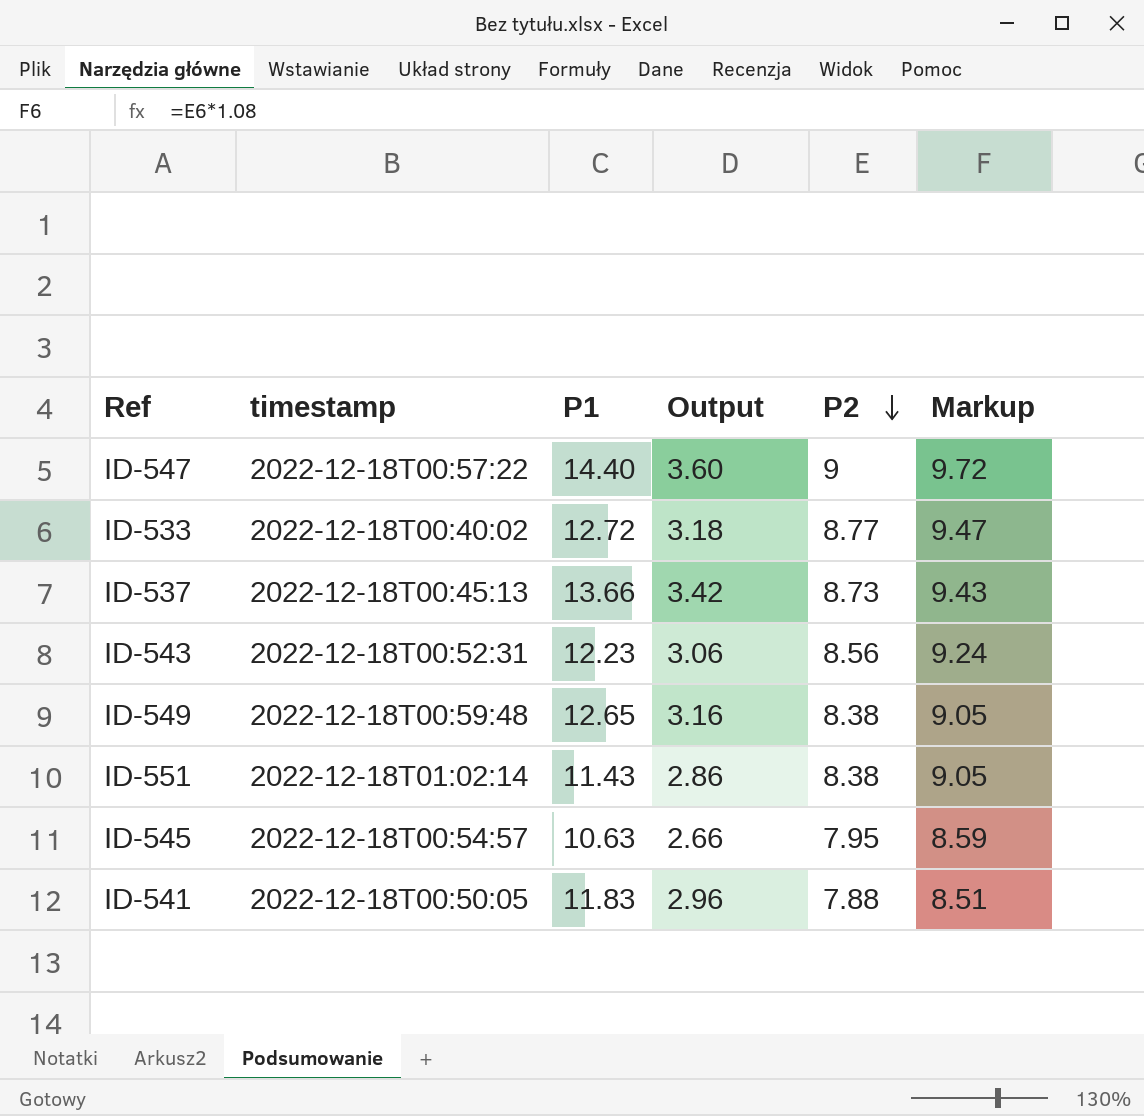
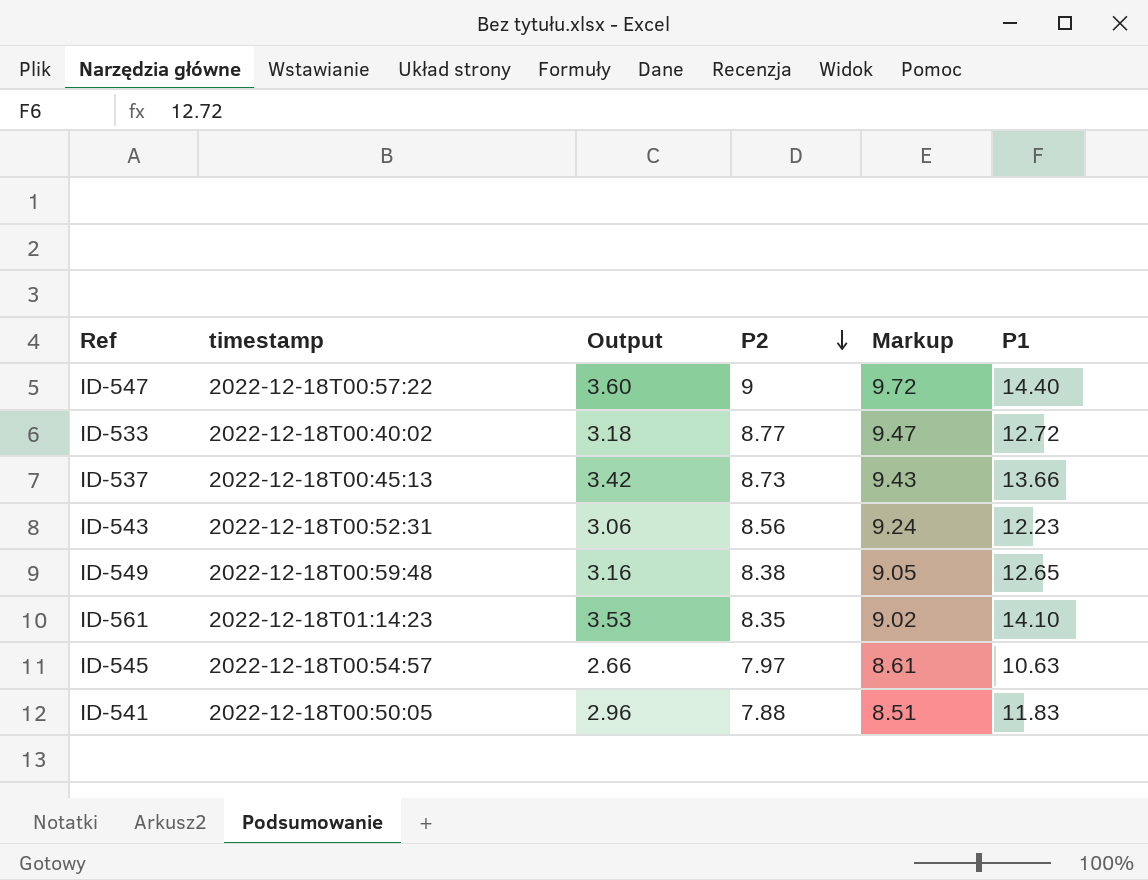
column P1 | position: 3 -> 6
row ID-551: 2022-12-18T01:02:14 | 11.43 | 2.86 | 8.38 | 9.05 -> none
row ID-561: none -> 2022-12-18T01:14:23 | 3.53 | 8.35 | 9.02 | 14.10
ID-545 | P2: 7.95 -> 7.97
ID-545 | Markup: 8.59 -> 8.61

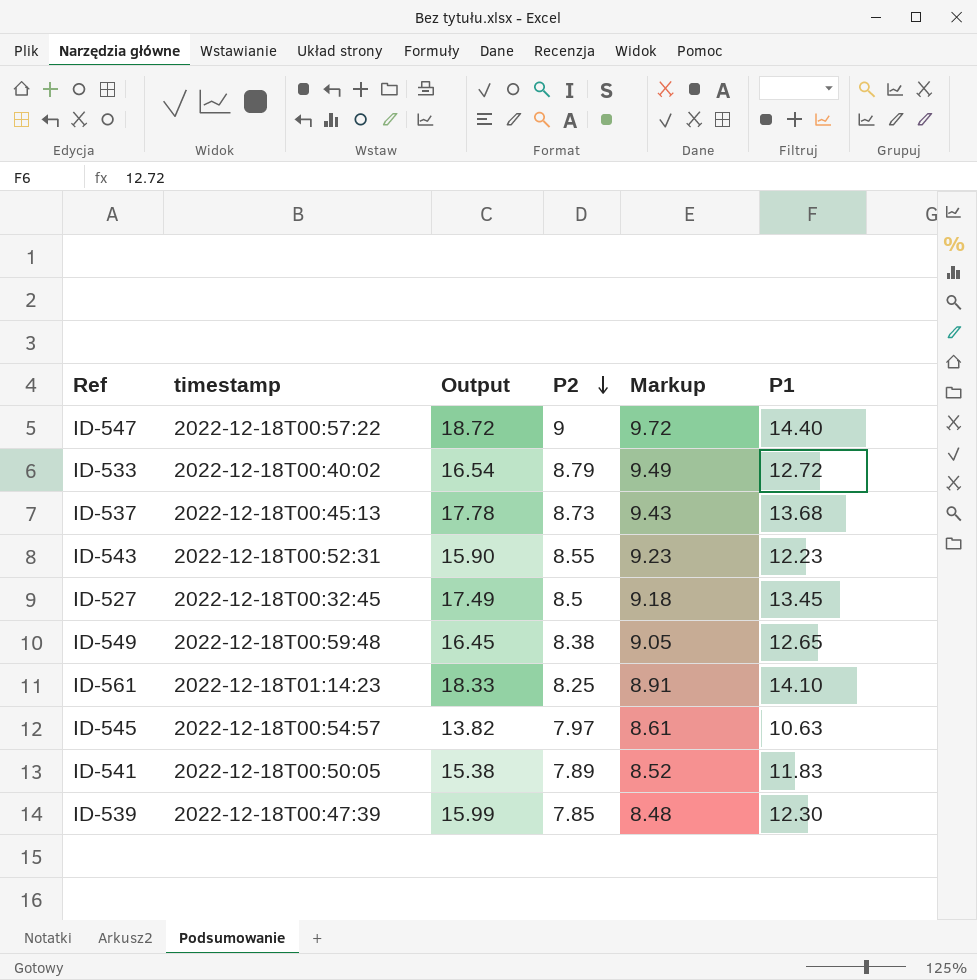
column Output | formula: [P1] * 0.25 -> [P1] * 1.3
ID-533 | P2: 8.77 -> 8.79
ID-533 | Markup: 9.47 -> 9.49
ID-537 | P1: 13.66 -> 13.68
ID-543 | P2: 8.56 -> 8.55
ID-543 | Markup: 9.24 -> 9.23
row ID-527: none -> 2022-12-18T00:32:45 | 17.49 | 8.5 | 9.18 | 13.45
ID-561 | P2: 8.35 -> 8.25
ID-561 | Markup: 9.02 -> 8.91
ID-541 | P2: 7.88 -> 7.89
ID-541 | Markup: 8.51 -> 8.52
row ID-539: none -> 2022-12-18T00:47:39 | 15.99 | 7.85 | 8.48 | 12.30

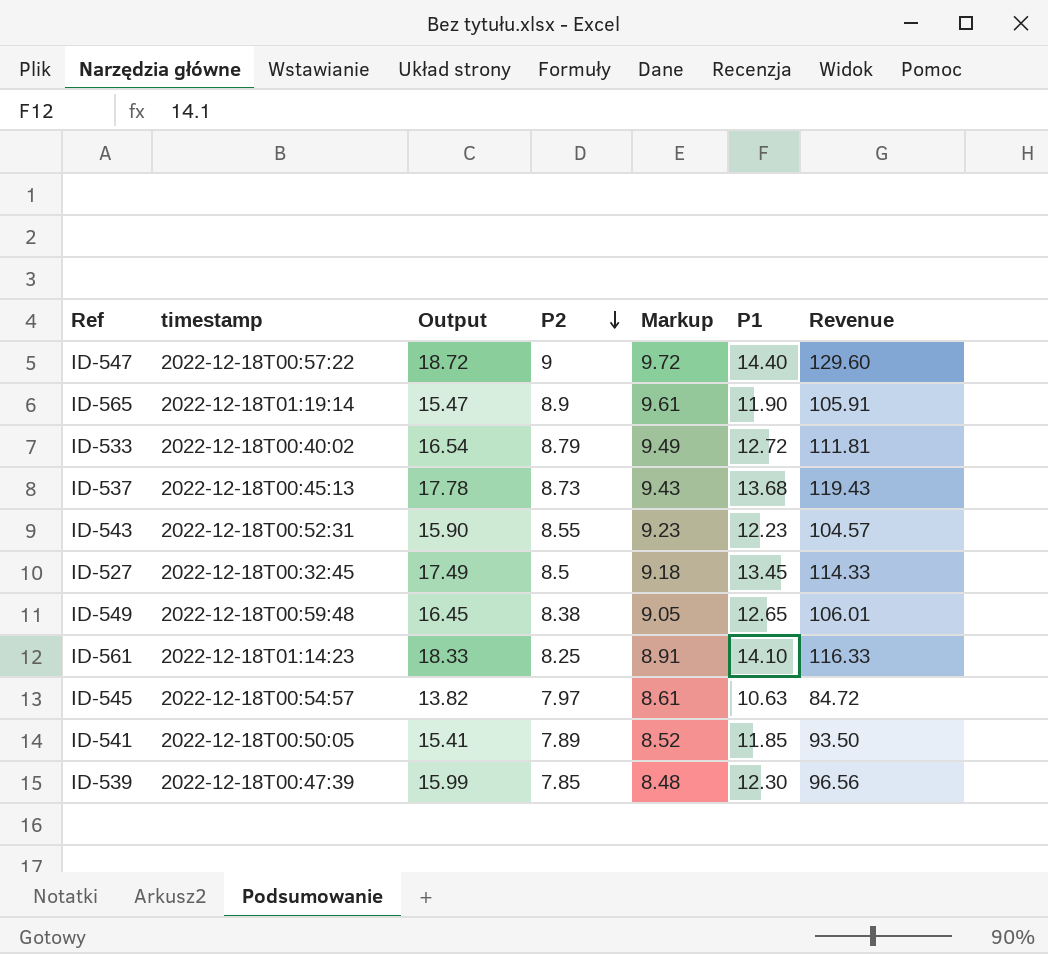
column Revenue | formula: none -> [P2] * [P1]
row ID-565: none -> 2022-12-18T01:19:14 | 15.47 | 8.9 | 9.61 | 11.90 | 105.91
ID-541 | Output: 15.38 -> 15.41
ID-541 | P1: 11.83 -> 11.85

